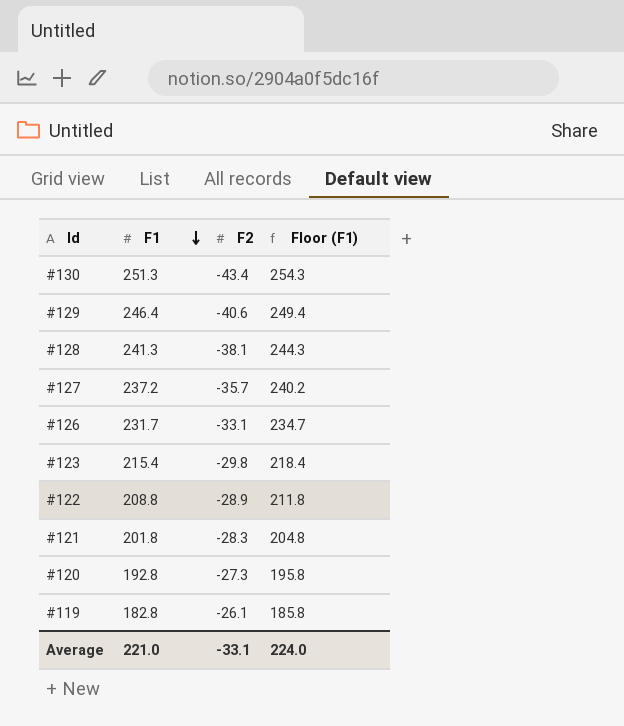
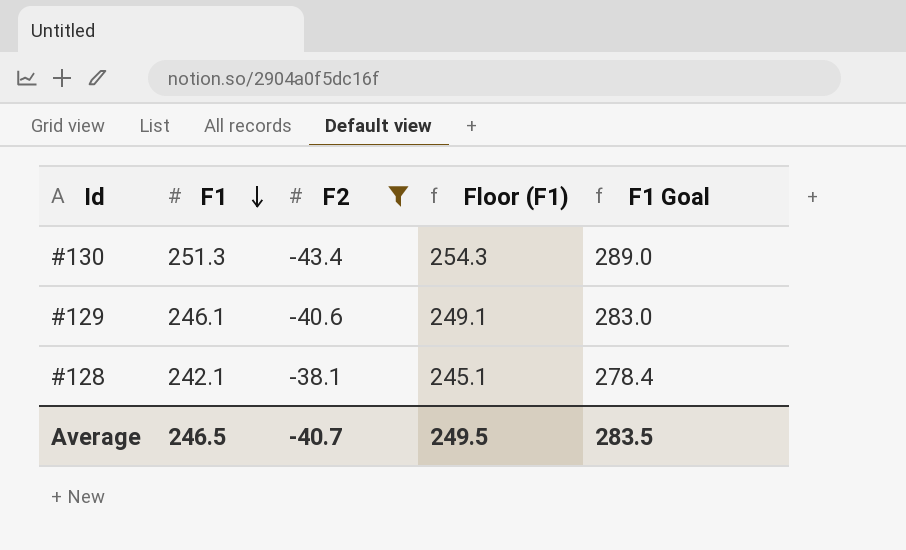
filter: none -> F2 <= -38.1
column F1 Goal | formula: none -> [F1] * 1.15
#129 | F1: 246.4 -> 246.1
#129 | Floor (F1): 249.4 -> 249.1
#128 | F1: 241.3 -> 242.1
#128 | Floor (F1): 244.3 -> 245.1
Average | F1: 221.0 -> 246.5
Average | F2: -33.1 -> -40.7
Average | Floor (F1): 224.0 -> 249.5

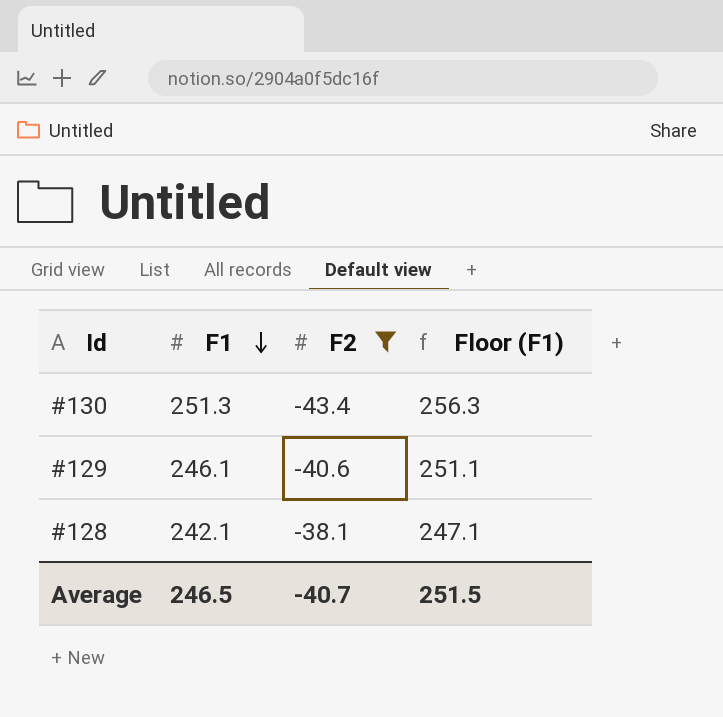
column F1 Goal | formula: [F1] * 1.15 -> none
column Floor (F1) | formula: [F1] + 3 -> [F1] + 5
Average | Floor (F1): 249.5 -> 251.5

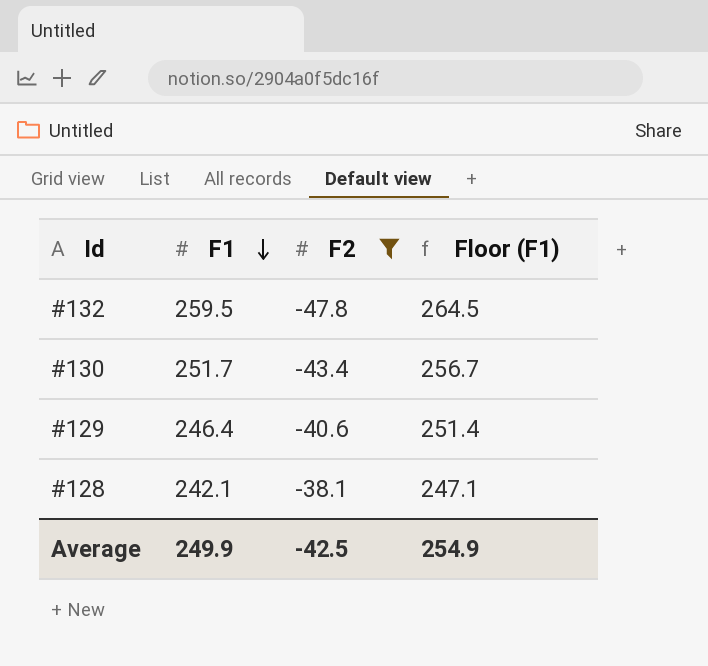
row #132: none -> 259.5 | -47.8 | 264.5
#130 | F1: 251.3 -> 251.7
#130 | Floor (F1): 256.3 -> 256.7
#129 | F1: 246.1 -> 246.4
#129 | Floor (F1): 251.1 -> 251.4
Average | F1: 246.5 -> 249.9
Average | F2: -40.7 -> -42.5
Average | Floor (F1): 251.5 -> 254.9

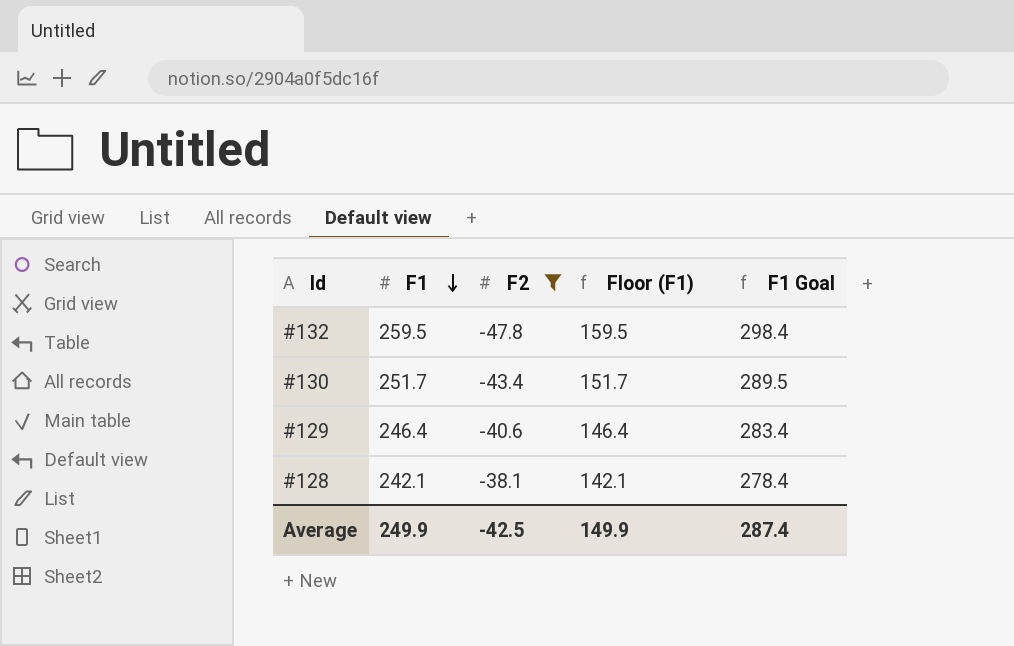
column Floor (F1) | formula: [F1] + 5 -> [F1] - 100
column F1 Goal | formula: none -> [F1] * 1.15
Average | Floor (F1): 254.9 -> 149.9

